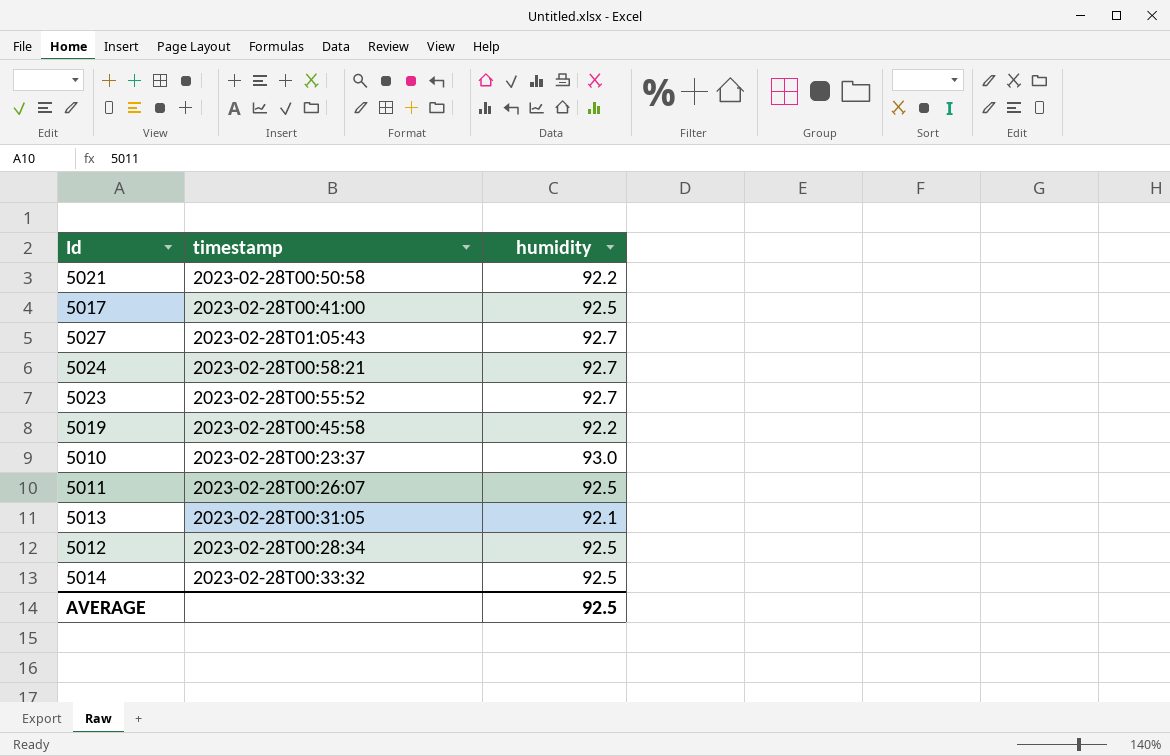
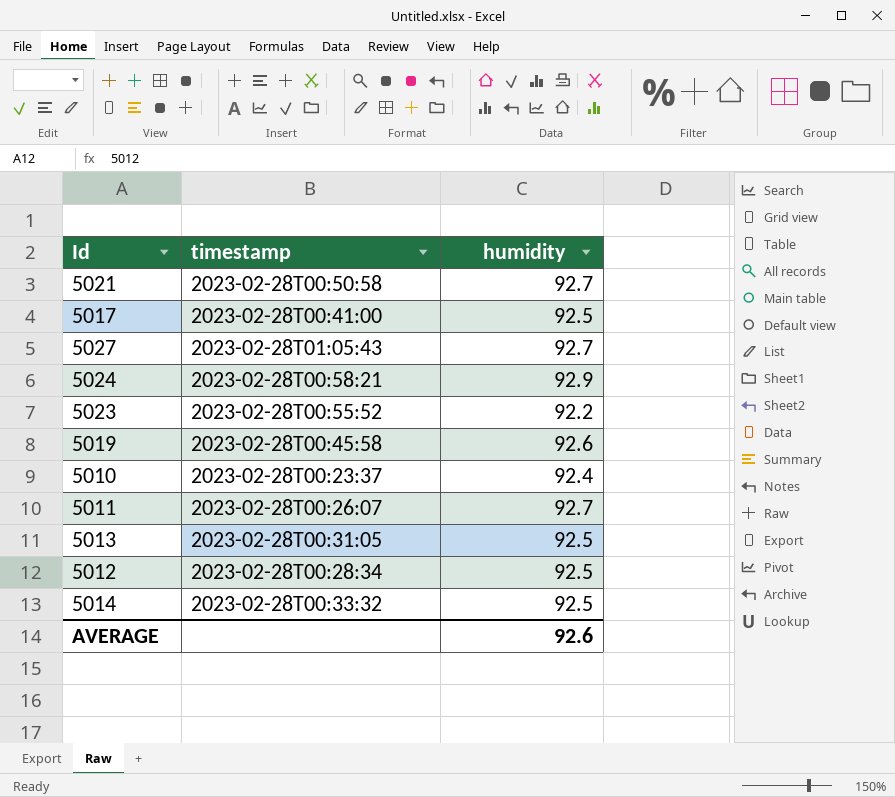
5021 | humidity: 92.2 -> 92.7
5024 | humidity: 92.7 -> 92.9
5023 | humidity: 92.7 -> 92.2
5019 | humidity: 92.2 -> 92.6
5010 | humidity: 93.0 -> 92.4
5011 | humidity: 92.5 -> 92.7
5013 | humidity: 92.1 -> 92.5
AVERAGE | humidity: 92.5 -> 92.6

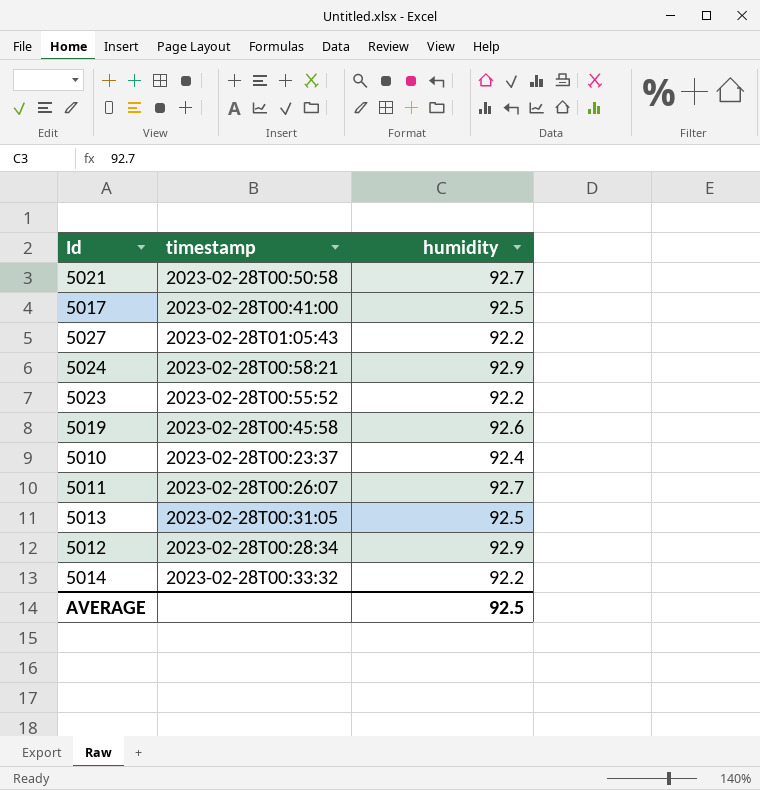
5027 | humidity: 92.7 -> 92.2
5012 | humidity: 92.5 -> 92.9
5014 | humidity: 92.5 -> 92.2
AVERAGE | humidity: 92.6 -> 92.5

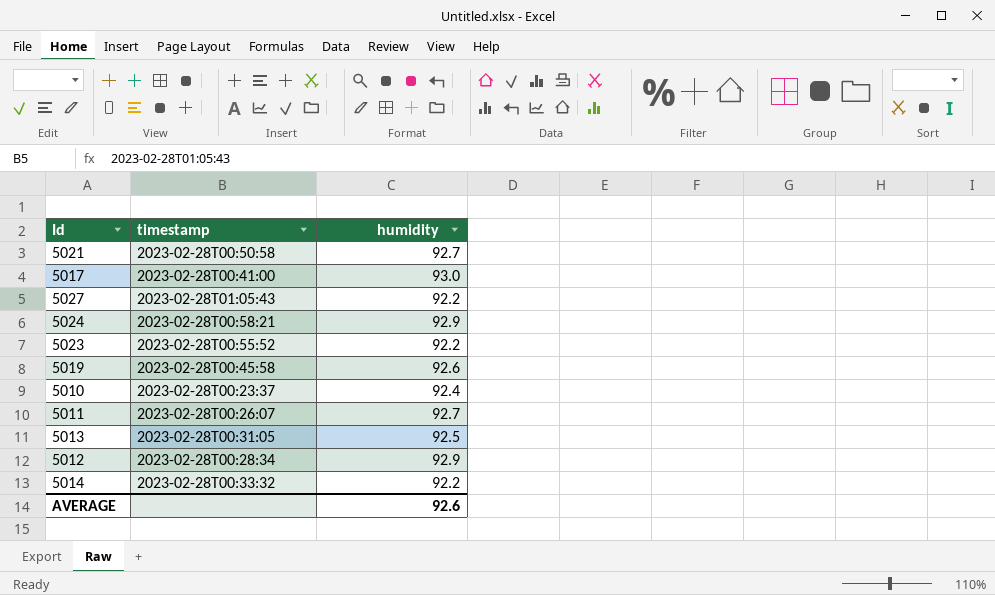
5017 | humidity: 92.5 -> 93.0
AVERAGE | humidity: 92.5 -> 92.6

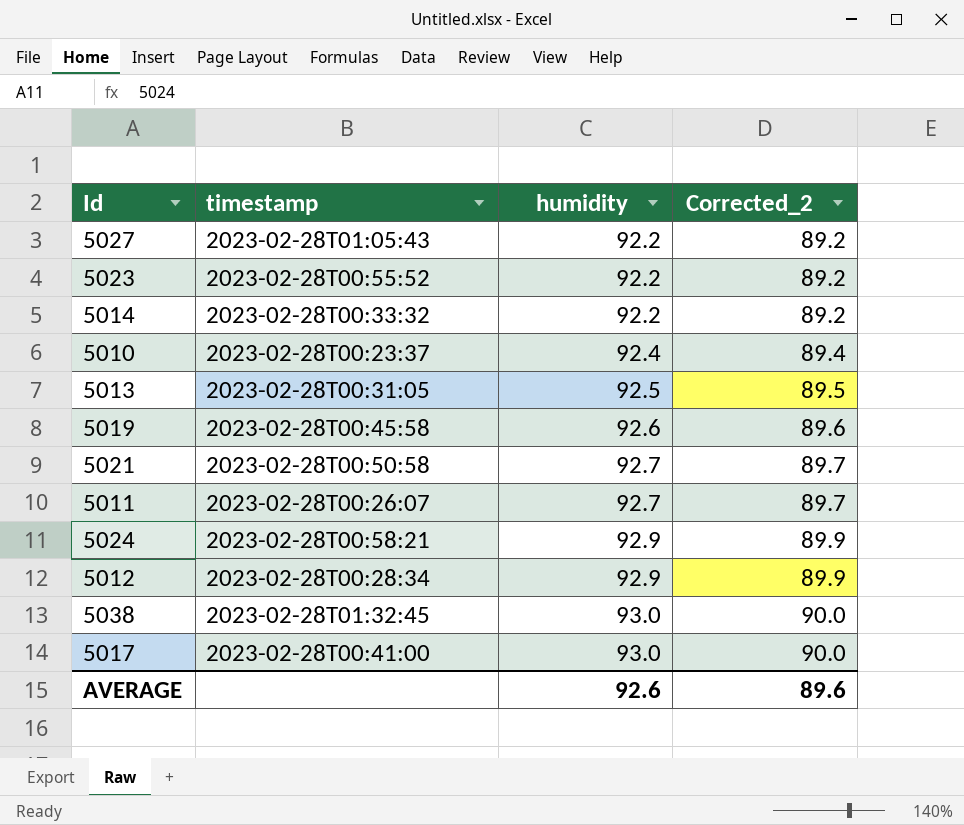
row order: none -> humidity ascending
column Corrected_2 | formula: none -> [humidity] - 3
row 5038: none -> 2023-02-28T01:32:45 | 93.0 | 90.0

